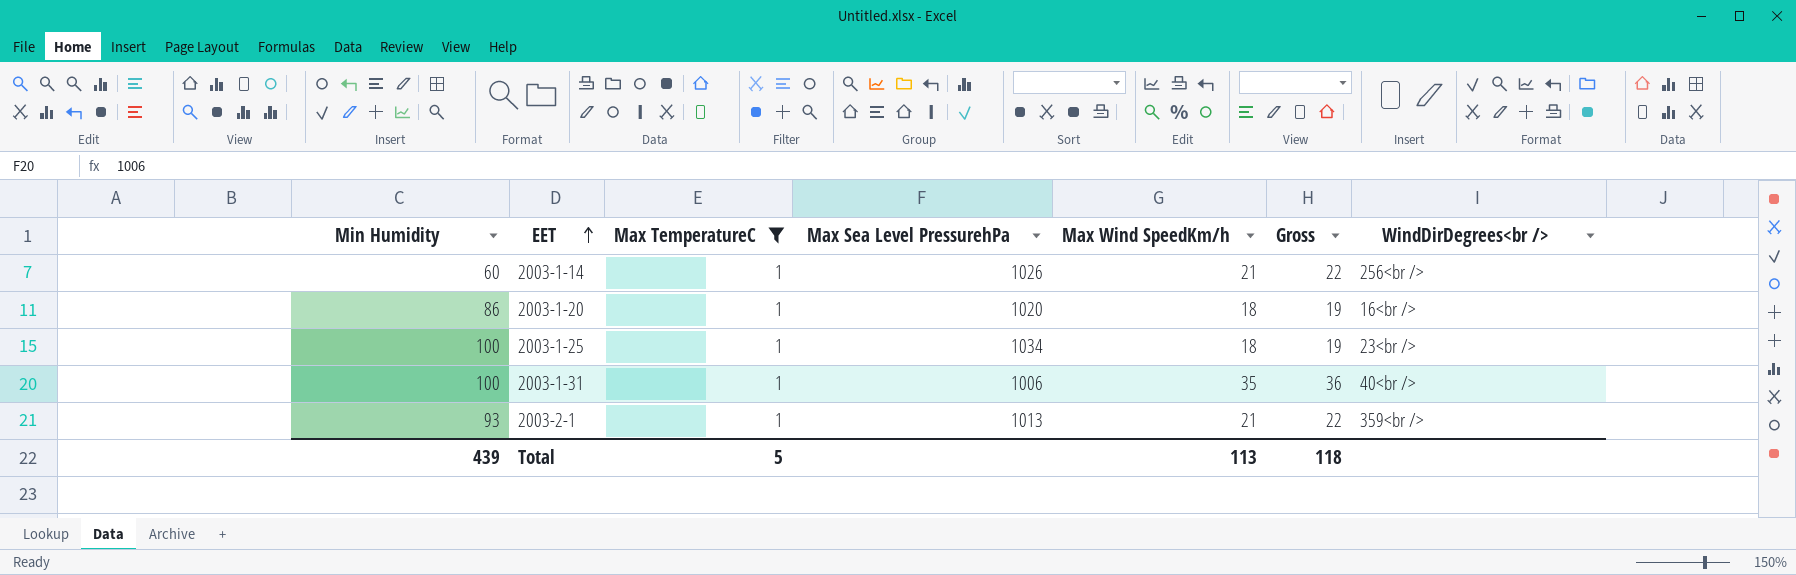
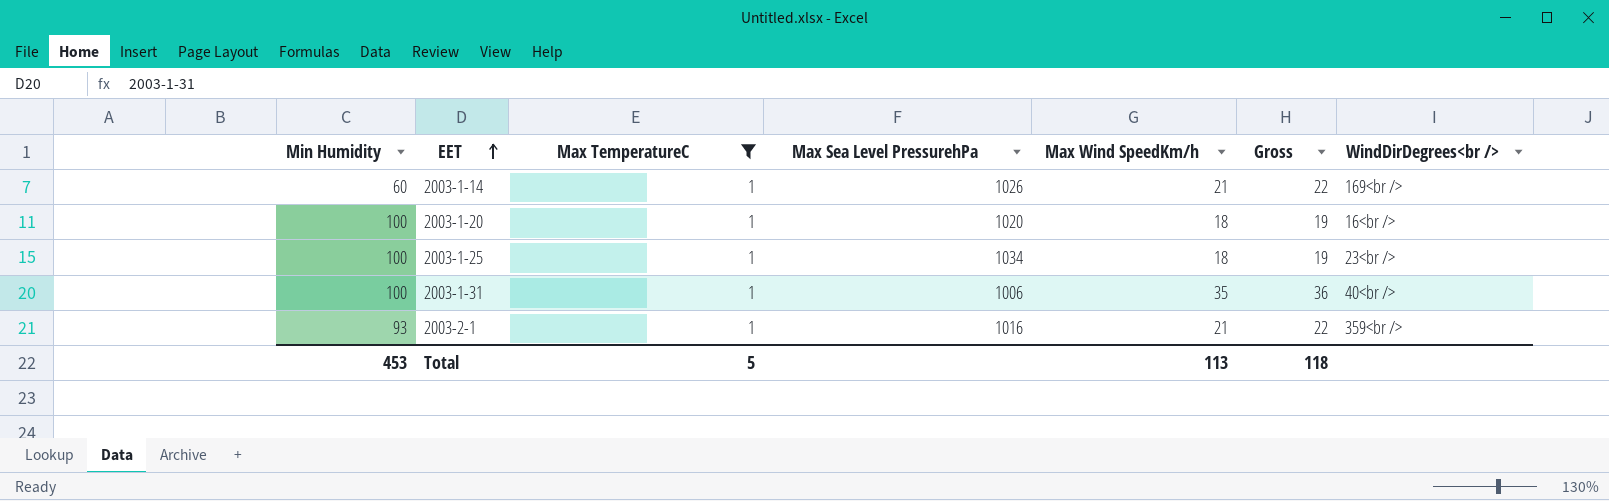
2003-1-14 | WindDirDegrees<br />: 256<br /> -> 169<br />
2003-1-20 | Min Humidity: 86 -> 100
2003-2-1 | Max Sea Level PressurehPa: 1013 -> 1016
Total | Min Humidity: 439 -> 453

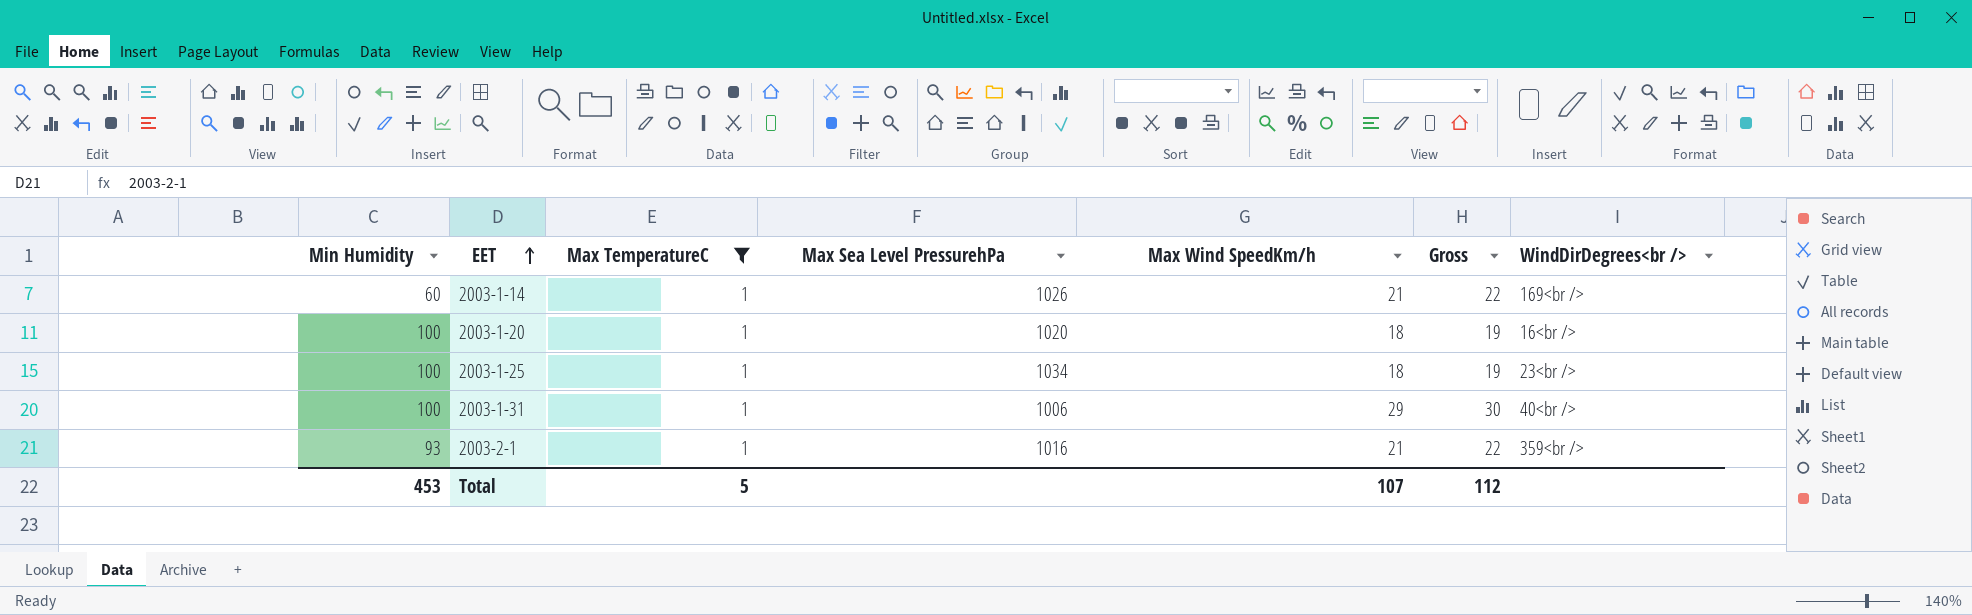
2003-1-31 | Max Wind SpeedKm/h: 35 -> 29
2003-1-31 | Gross: 36 -> 30
Total | Max Wind SpeedKm/h: 113 -> 107
Total | Gross: 118 -> 112

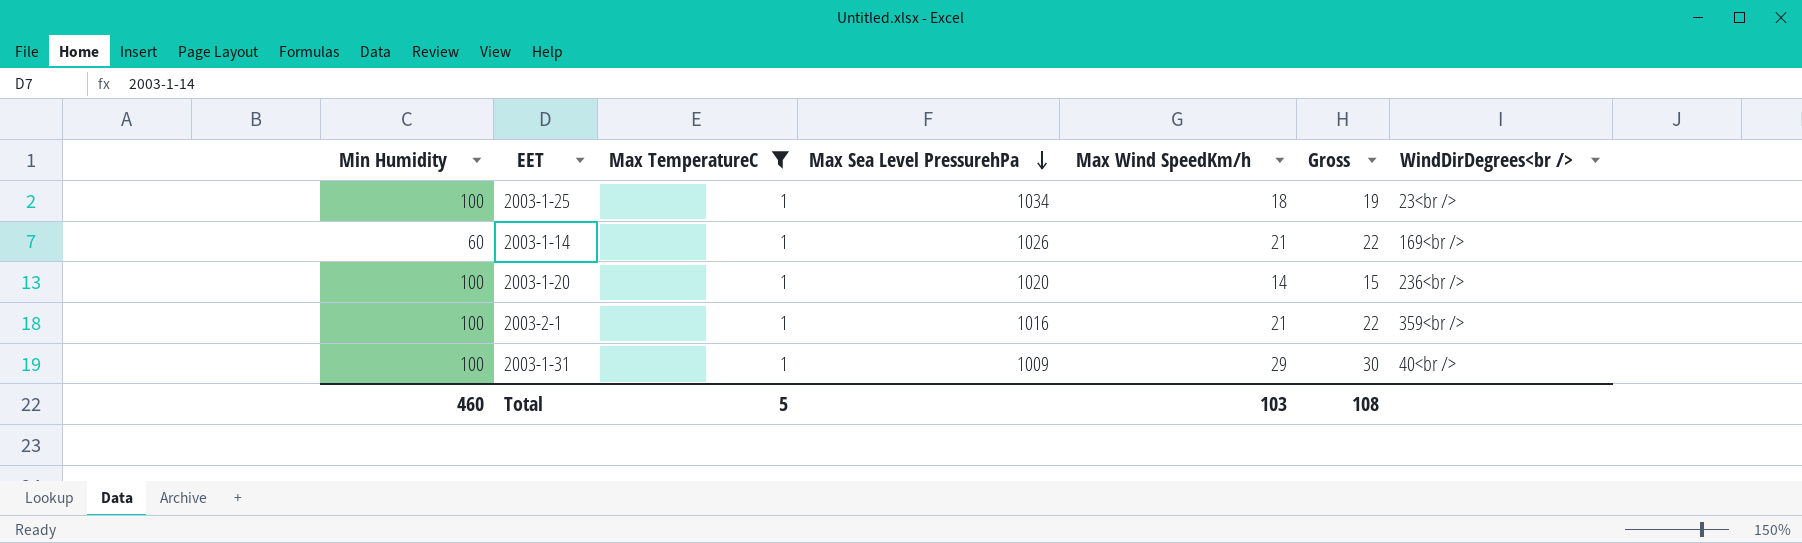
row order: EET ascending -> Max Sea Level PressurehPa descending
2003-1-20 | Max Wind SpeedKm/h: 18 -> 14
2003-1-20 | Gross: 19 -> 15
2003-1-20 | WindDirDegrees<br />: 16<br /> -> 236<br />
2003-2-1 | Min Humidity: 93 -> 100
2003-1-31 | Max Sea Level PressurehPa: 1006 -> 1009
Total | Min Humidity: 453 -> 460
Total | Max Wind SpeedKm/h: 107 -> 103
Total | Gross: 112 -> 108

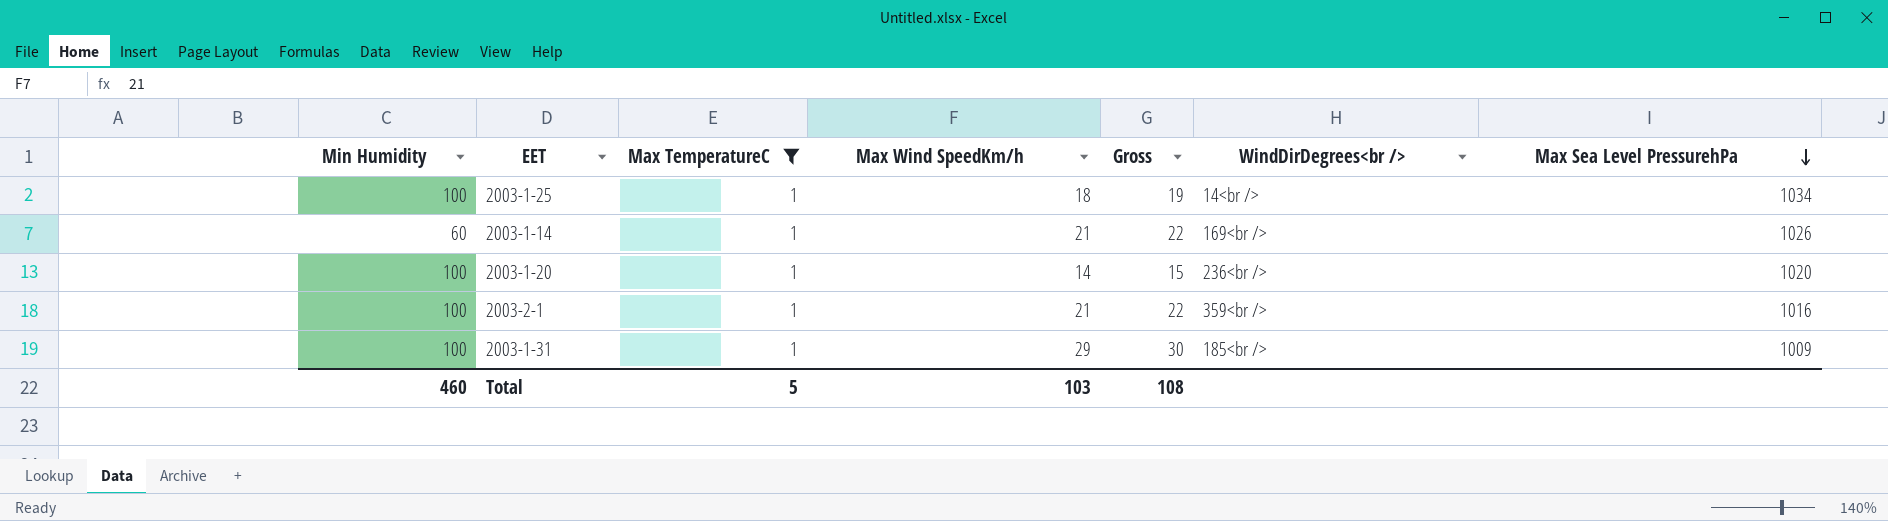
column Max Sea Level PressurehPa | position: 4 -> 7
2003-1-25 | WindDirDegrees<br />: 23<br /> -> 14<br />
2003-1-31 | WindDirDegrees<br />: 40<br /> -> 185<br />

